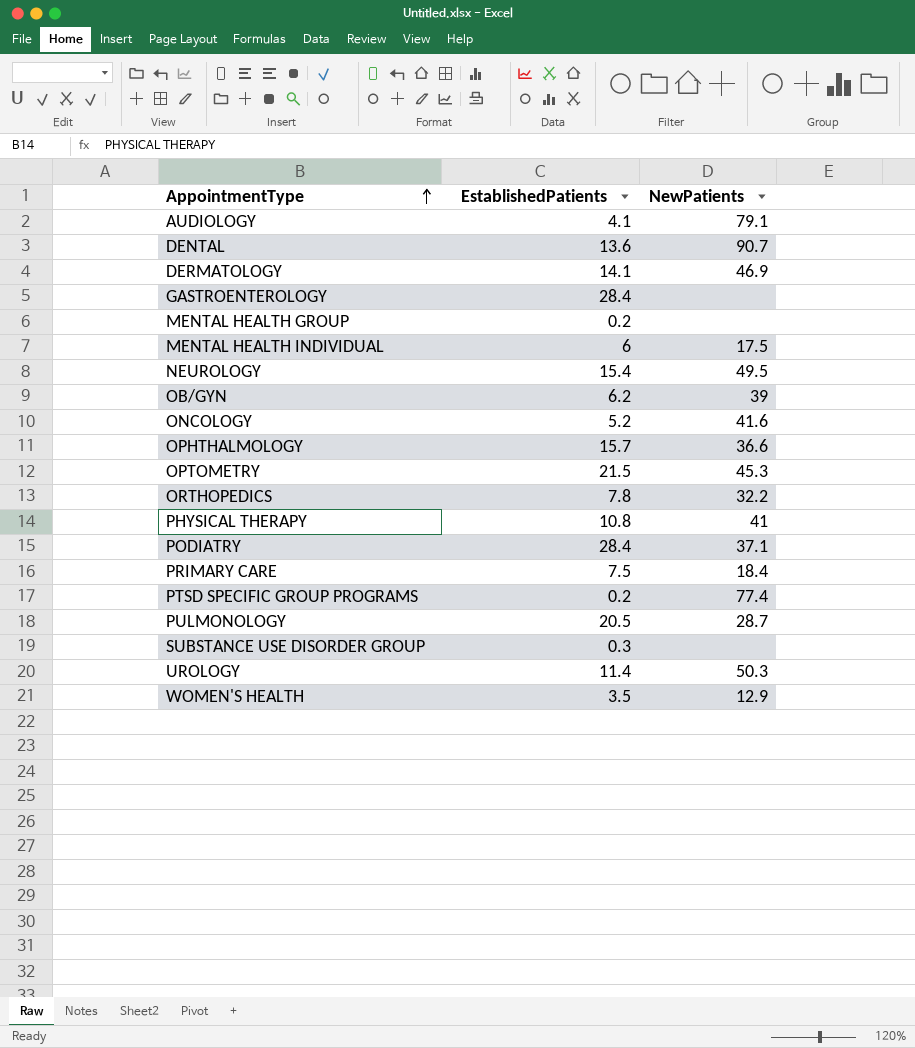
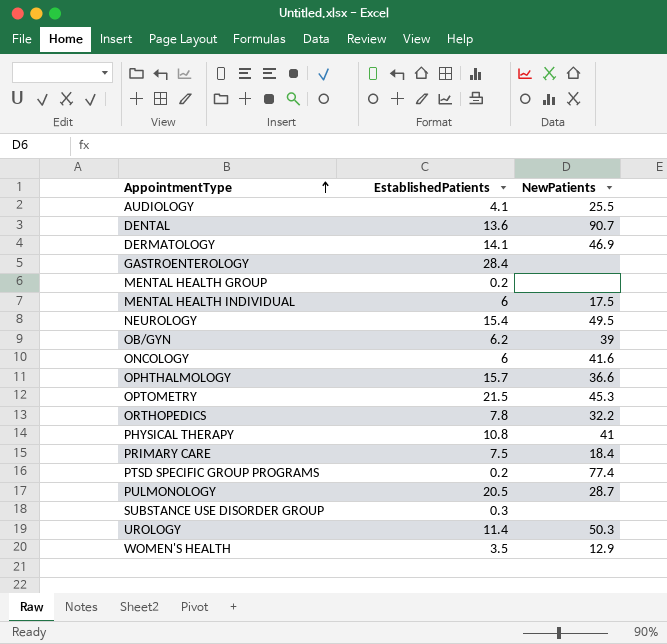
row PODIATRY: 28.4 | 37.1 -> none
AUDIOLOGY | NewPatients: 79.1 -> 25.5
ONCOLOGY | EstablishedPatients: 5.2 -> 6

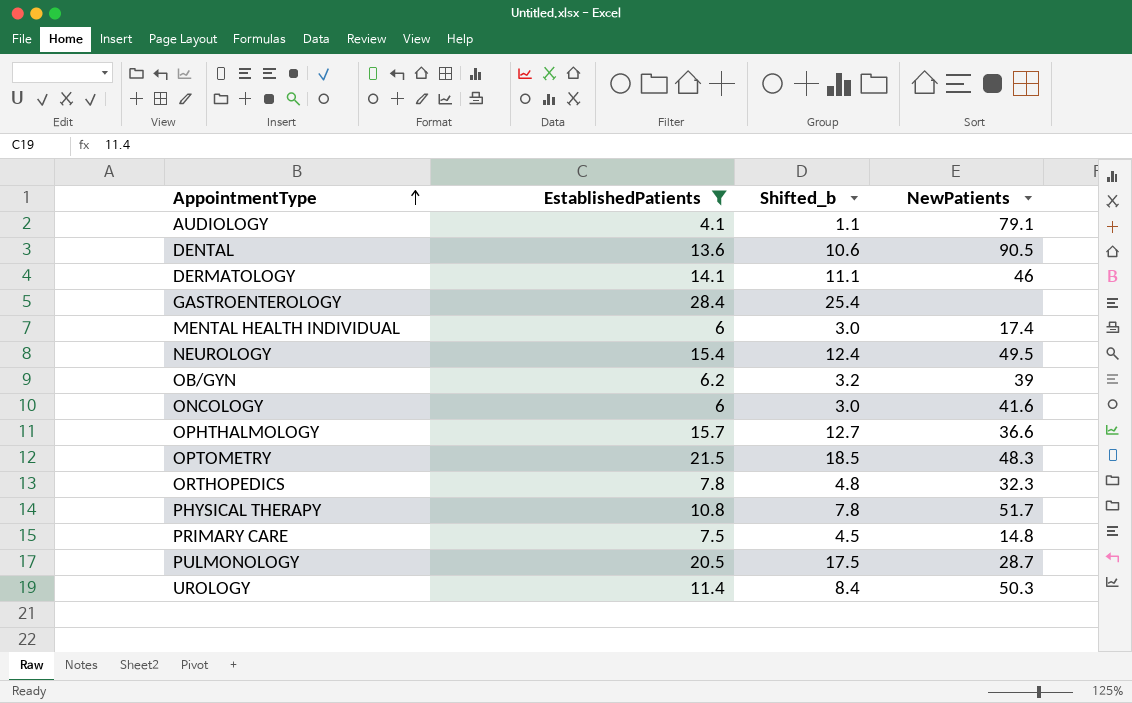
filter: none -> EstablishedPatients >= 4.1
column Shifted_b | formula: none -> [EstablishedPatients] - 3
AUDIOLOGY | NewPatients: 25.5 -> 79.1
DENTAL | NewPatients: 90.7 -> 90.5
DERMATOLOGY | NewPatients: 46.9 -> 46
MENTAL HEALTH INDIVIDUAL | NewPatients: 17.5 -> 17.4
OPTOMETRY | NewPatients: 45.3 -> 48.3
ORTHOPEDICS | NewPatients: 32.2 -> 32.3
PHYSICAL THERAPY | NewPatients: 41 -> 51.7
PRIMARY CARE | NewPatients: 18.4 -> 14.8

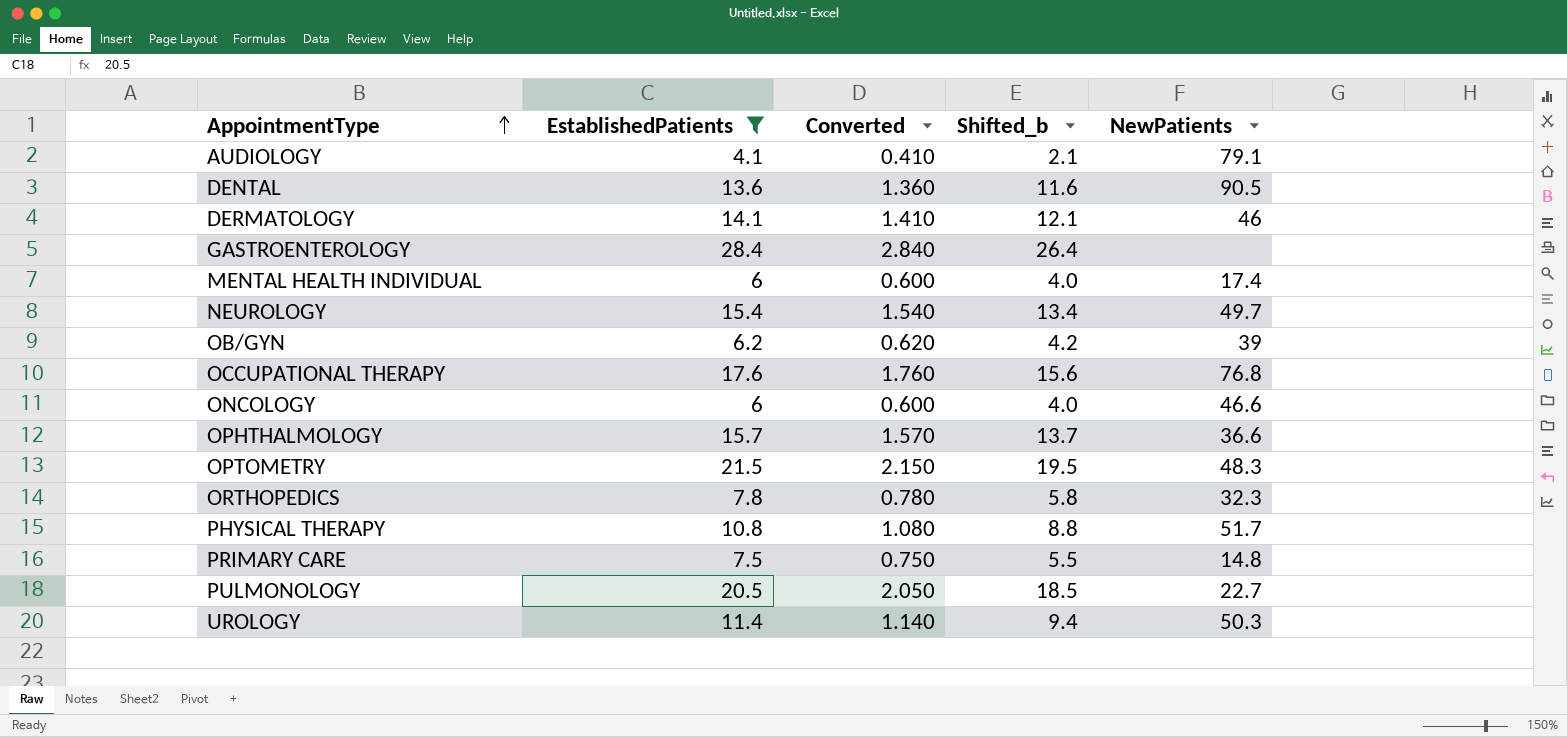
column Converted | formula: none -> [EstablishedPatients] * 0.1
column Shifted_b | formula: [EstablishedPatients] - 3 -> [EstablishedPatients] - 2
NEUROLOGY | NewPatients: 49.5 -> 49.7
row OCCUPATIONAL THERAPY: none -> 17.6 | 1.760 | 15.6 | 76.8
ONCOLOGY | NewPatients: 41.6 -> 46.6
PULMONOLOGY | NewPatients: 28.7 -> 22.7

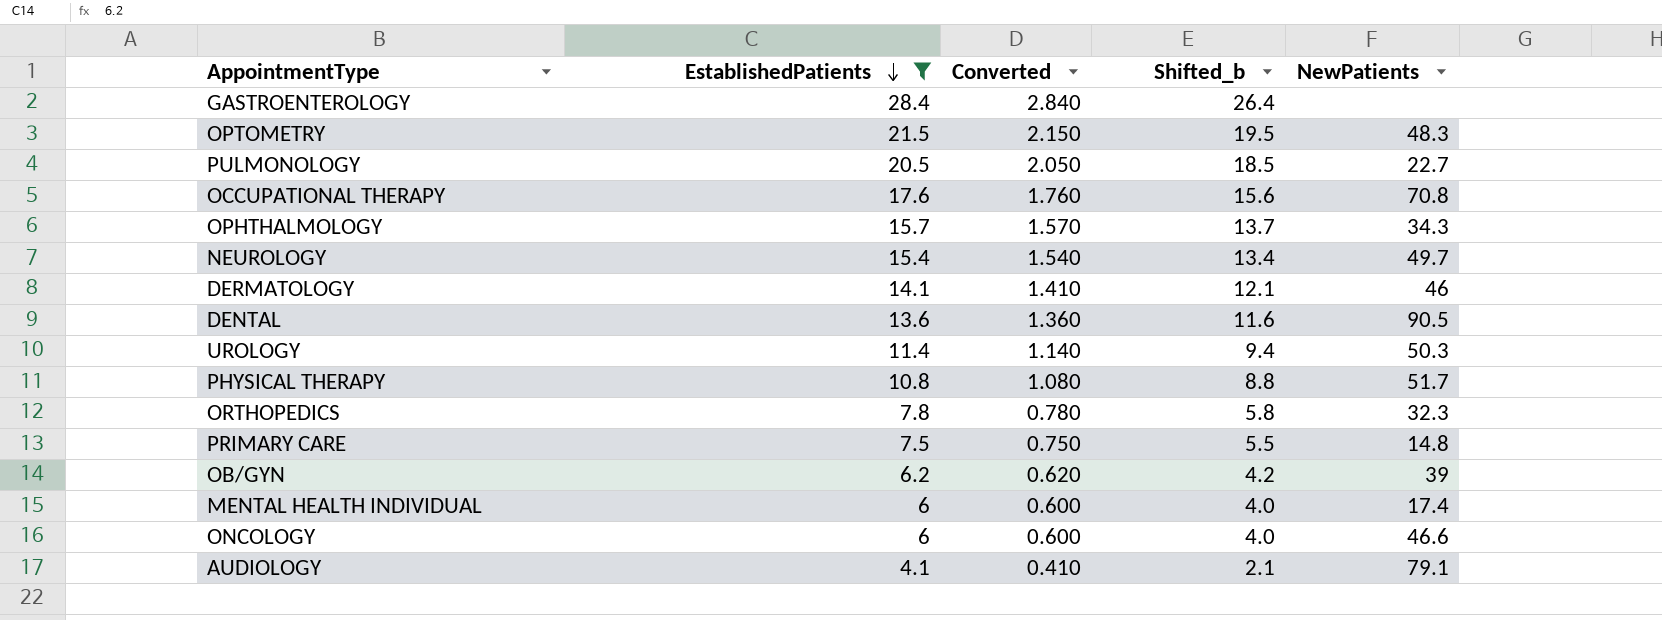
row order: AppointmentType ascending -> EstablishedPatients descending
OCCUPATIONAL THERAPY | NewPatients: 76.8 -> 70.8
OPHTHALMOLOGY | NewPatients: 36.6 -> 34.3

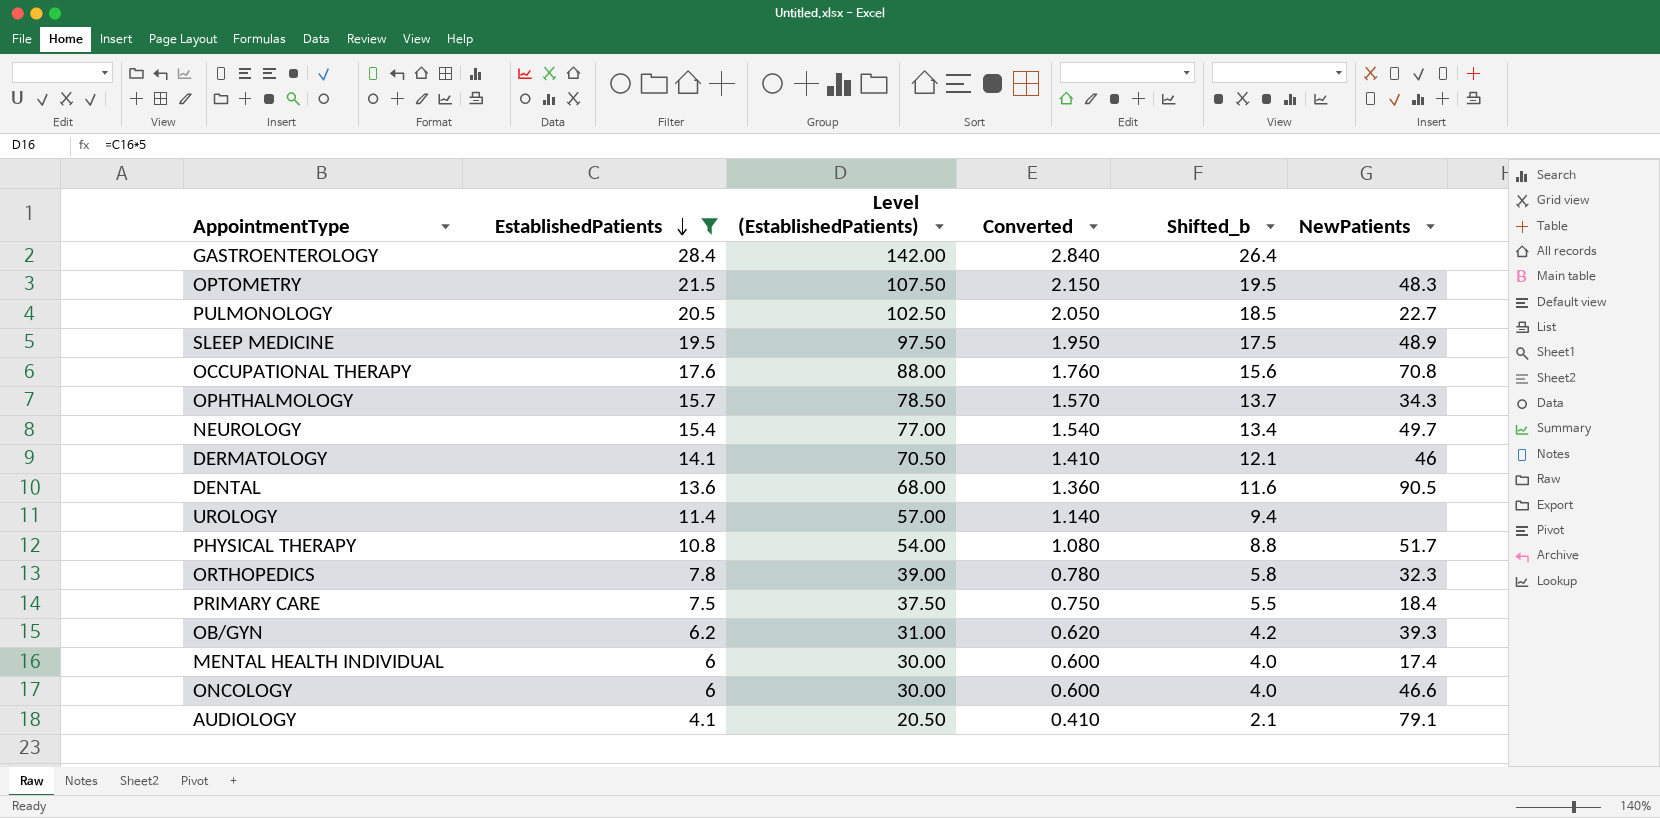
column Level (EstablishedPatients) | formula: none -> [EstablishedPatients] * 5
row SLEEP MEDICINE: none -> 19.5 | 97.50 | 1.950 | 17.5 | 48.9
UROLOGY | NewPatients: 50.3 -> none
PRIMARY CARE | NewPatients: 14.8 -> 18.4
OB/GYN | NewPatients: 39 -> 39.3

